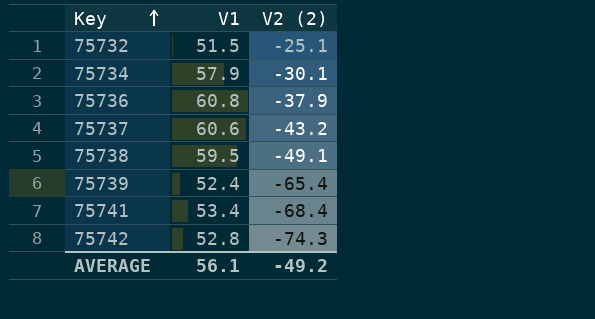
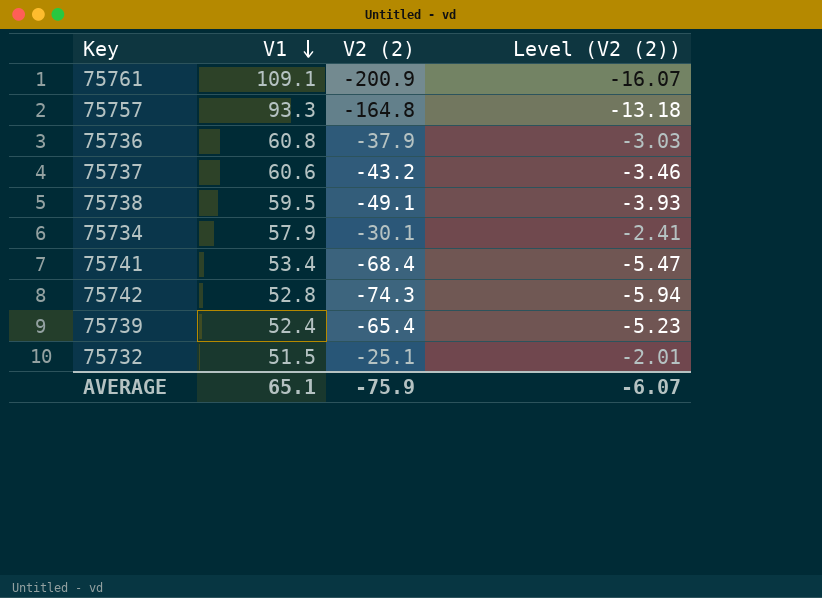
row order: Key ascending -> V1 descending
column Level (V2 (2)) | formula: none -> [V2 (2)] * 0.08
row 75761: none -> 109.1 | -200.9 | -16.07
row 75757: none -> 93.3 | -164.8 | -13.18
AVERAGE | V1: 56.1 -> 65.1
AVERAGE | V2 (2): -49.2 -> -75.9

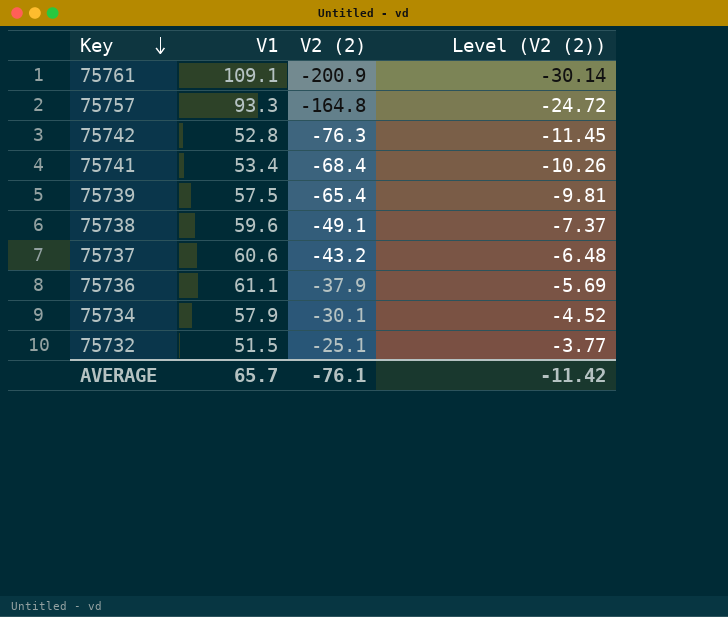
row order: V1 descending -> Key descending
column Level (V2 (2)) | formula: [V2 (2)] * 0.08 -> [V2 (2)] * 0.15
75742 | V2 (2): -74.3 -> -76.3
75739 | V1: 52.4 -> 57.5
75738 | V1: 59.5 -> 59.6
75736 | V1: 60.8 -> 61.1
AVERAGE | V1: 65.1 -> 65.7
AVERAGE | V2 (2): -75.9 -> -76.1
AVERAGE | Level (V2 (2)): -6.07 -> -11.42

